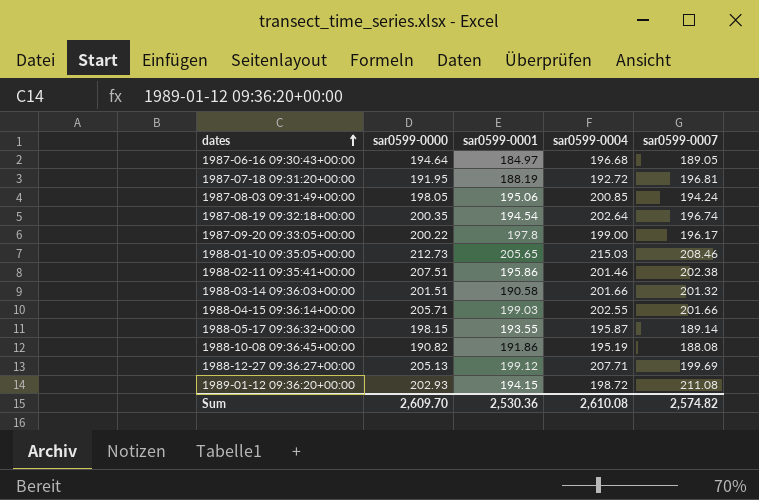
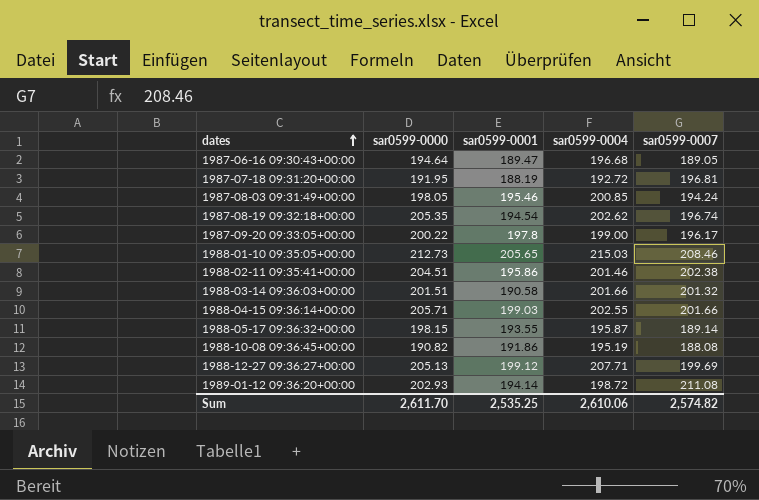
1987-06-16 09:30:43+00:00 | sar0599-0001: 184.97 -> 189.47
1987-08-03 09:31:49+00:00 | sar0599-0001: 195.06 -> 195.46
1987-08-19 09:32:18+00:00 | sar0599-0000: 200.35 -> 205.35
1987-08-19 09:32:18+00:00 | sar0599-0004: 202.64 -> 202.62
1988-02-11 09:35:41+00:00 | sar0599-0000: 207.51 -> 204.51
1989-01-12 09:36:20+00:00 | sar0599-0001: 194.15 -> 194.14
Sum | sar0599-0000: 2,609.70 -> 2,611.70
Sum | sar0599-0001: 2,530.36 -> 2,535.25
Sum | sar0599-0004: 2,610.08 -> 2,610.06

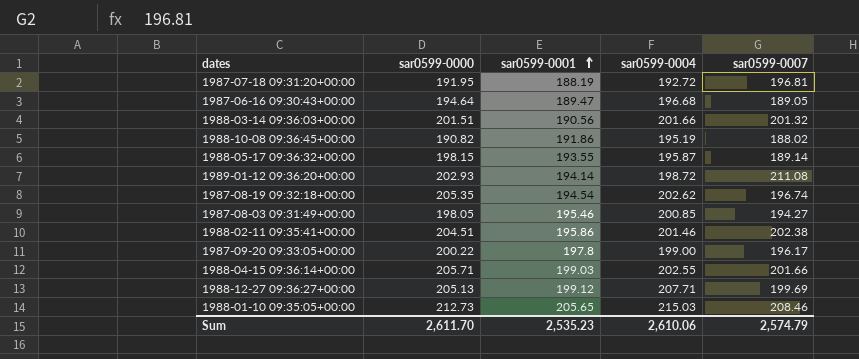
row order: dates ascending -> sar0599-0001 ascending
1988-03-14 09:36:03+00:00 | sar0599-0001: 190.58 -> 190.56
1988-10-08 09:36:45+00:00 | sar0599-0007: 188.08 -> 188.02
1987-08-03 09:31:49+00:00 | sar0599-0007: 194.24 -> 194.27
Sum | sar0599-0001: 2,535.25 -> 2,535.23
Sum | sar0599-0007: 2,574.82 -> 2,574.79

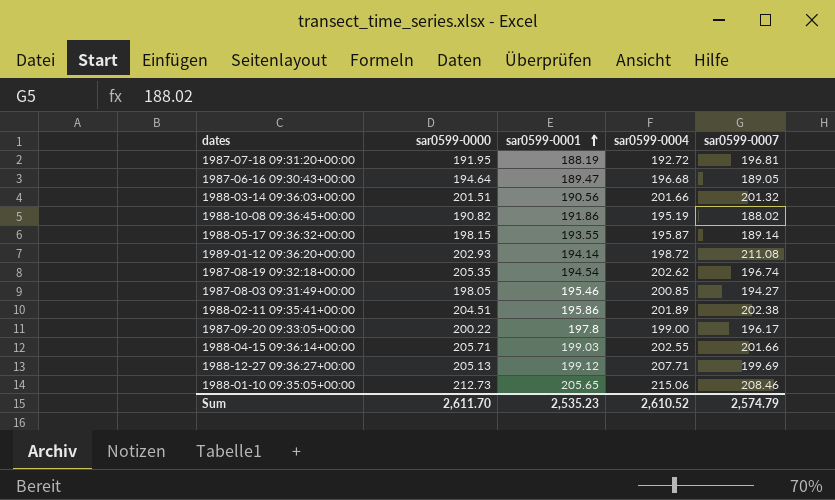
1988-02-11 09:35:41+00:00 | sar0599-0004: 201.46 -> 201.89
1988-01-10 09:35:05+00:00 | sar0599-0004: 215.03 -> 215.06
Sum | sar0599-0004: 2,610.06 -> 2,610.52

